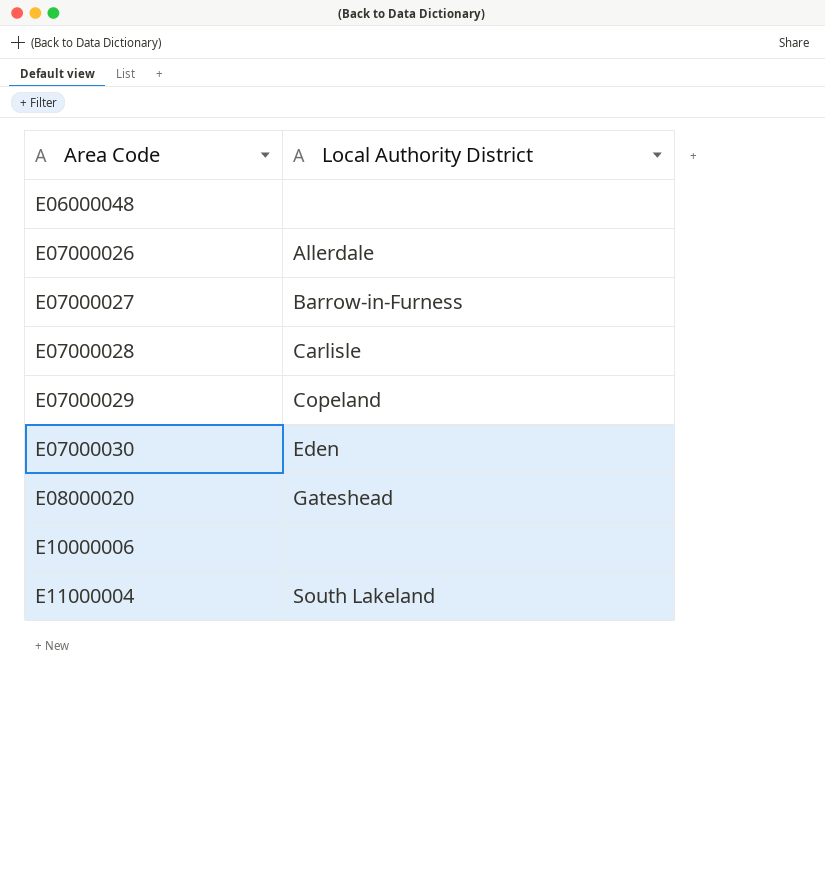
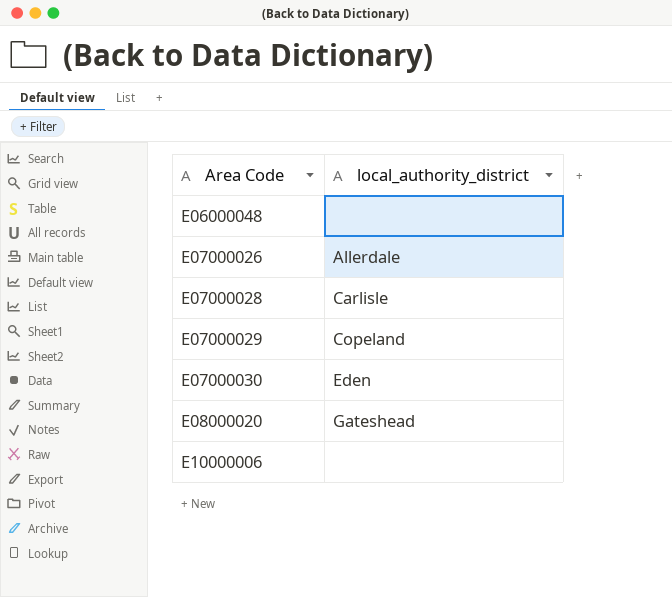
column name: Local Authority District -> local_authority_district
row E07000027: Barrow-in-Furness -> none
row E11000004: South Lakeland -> none

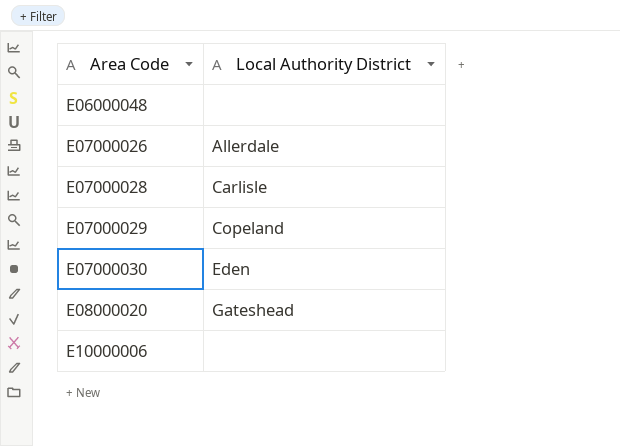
column name: local_authority_district -> Local Authority District

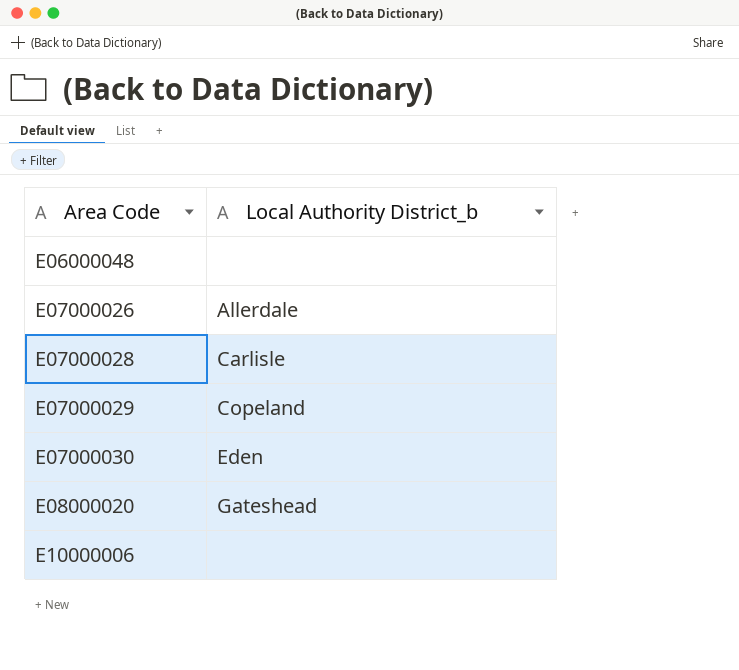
column name: Local Authority District -> Local Authority District_b

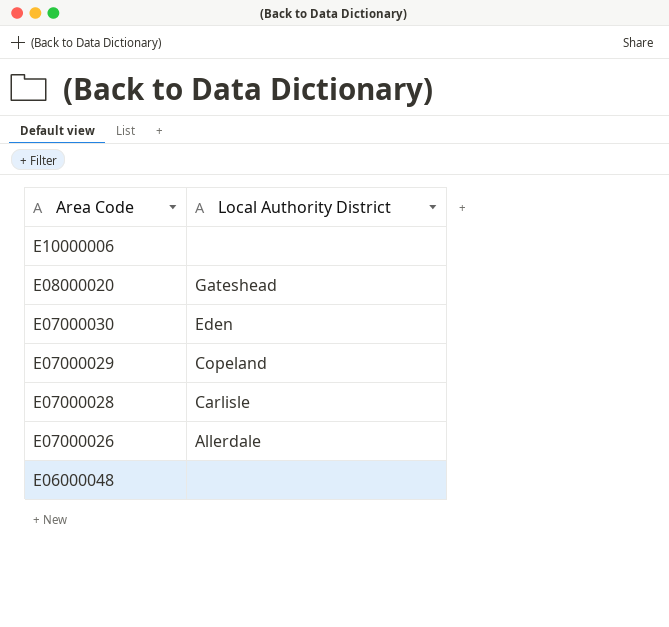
row order: Area Code ascending -> Area Code descending
column name: Local Authority District_b -> Local Authority District

